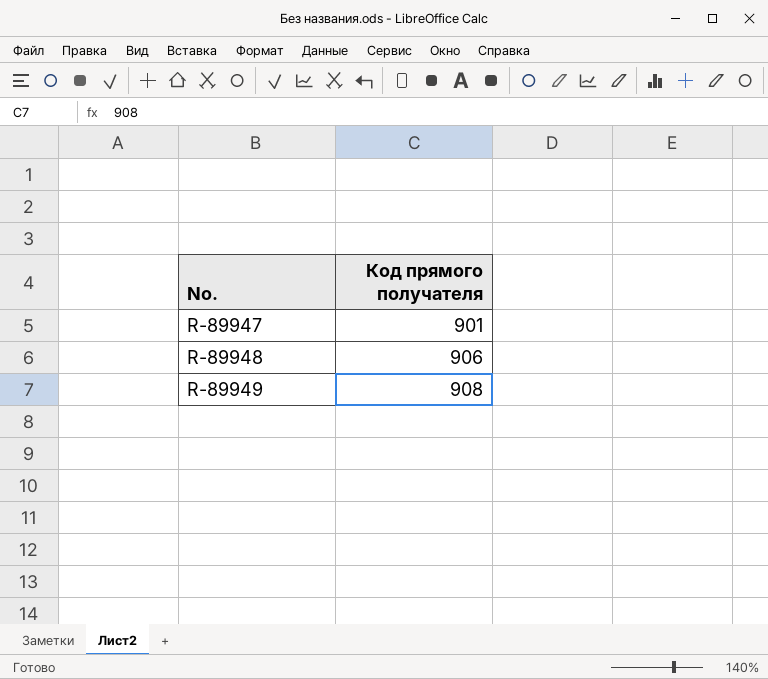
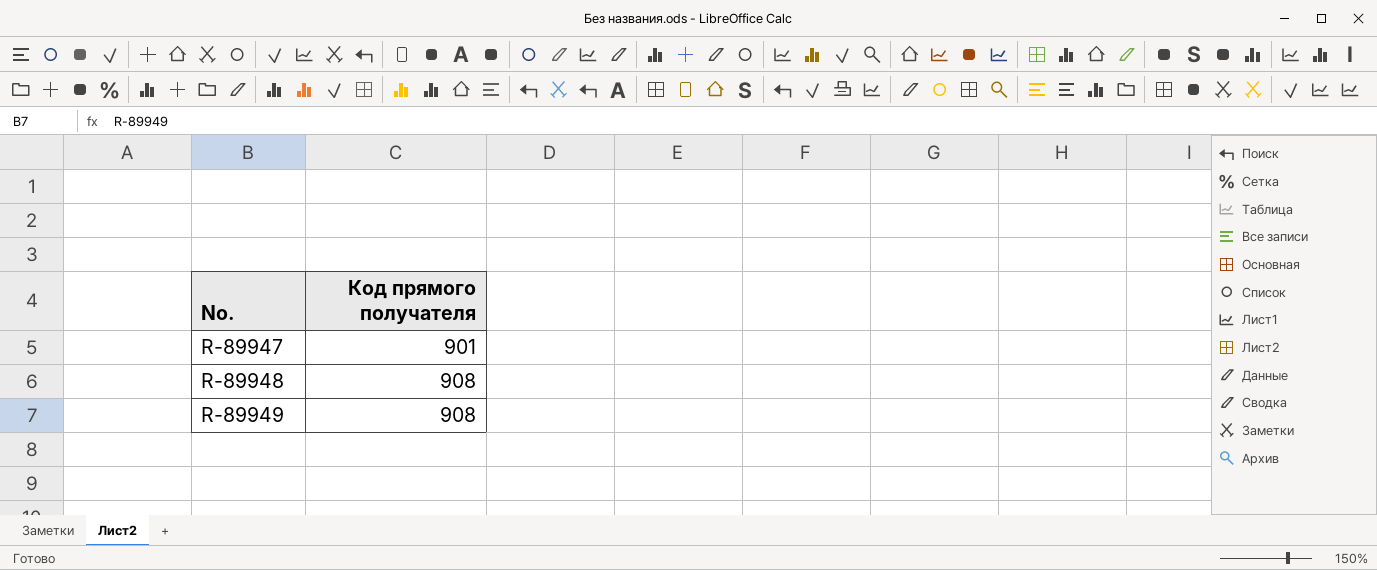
R-89948 | Код прямого получателя: 906 -> 908

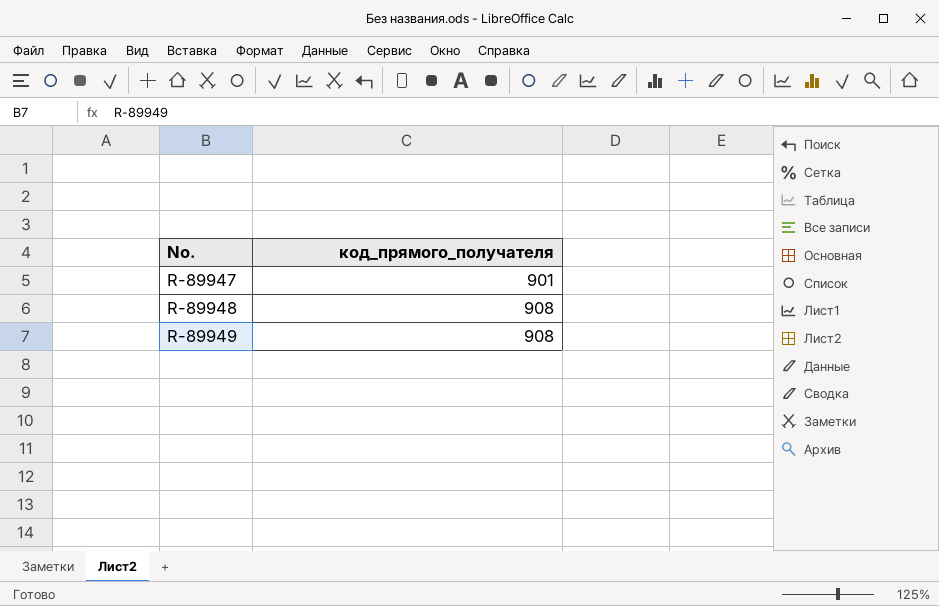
column name: Код прямого получателя -> код_прямого_получателя

